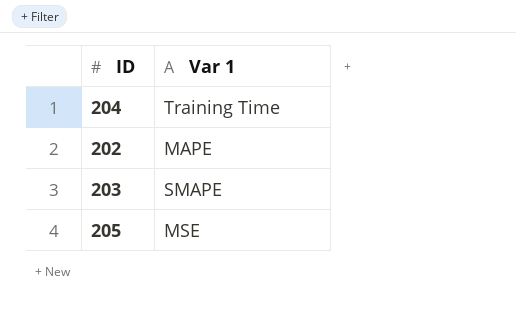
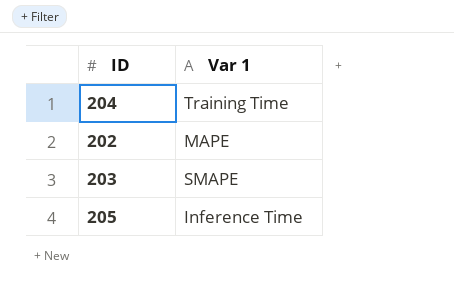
205 | Var 1: MSE -> Inference Time

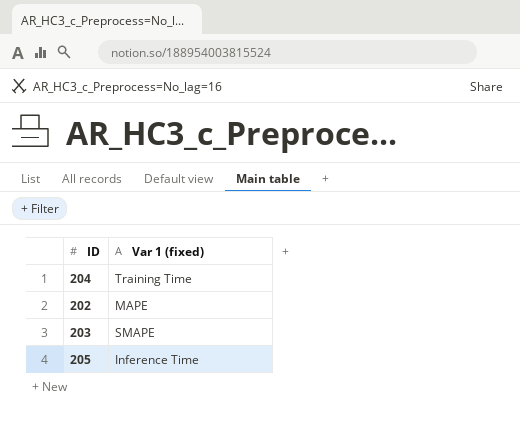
column name: Var 1 -> Var 1 (fixed)

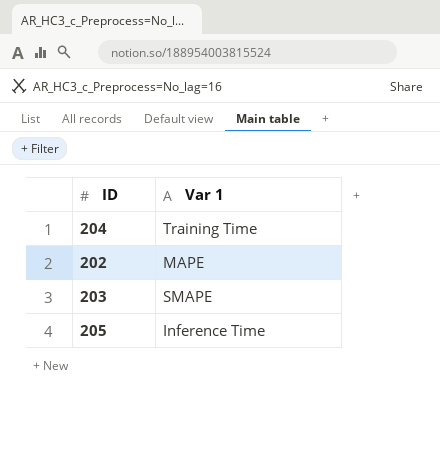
column name: Var 1 (fixed) -> Var 1

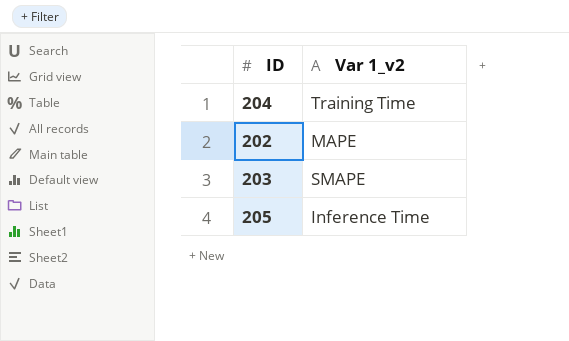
column name: Var 1 -> Var 1_v2

